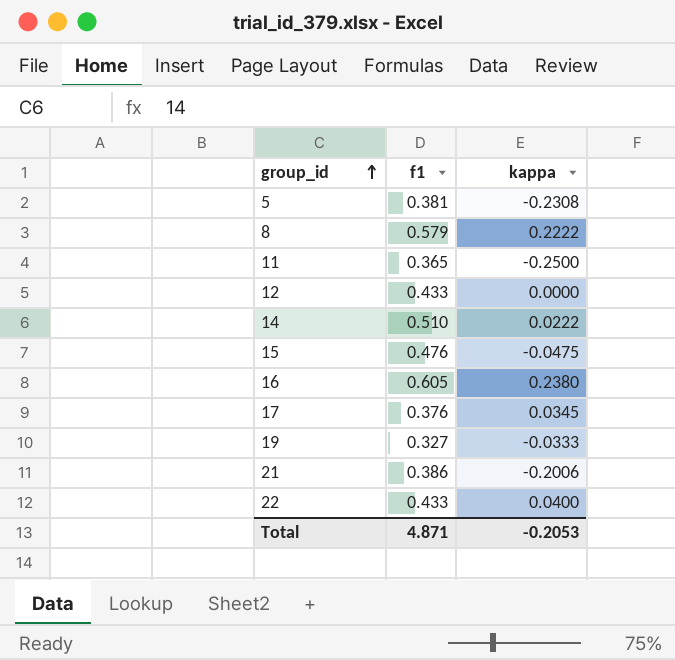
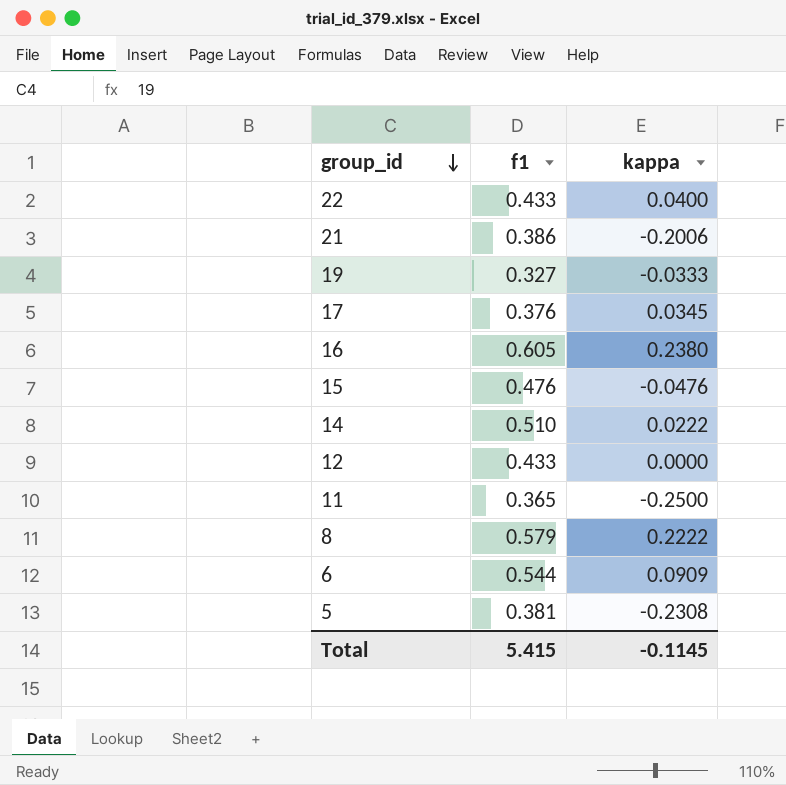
row order: group_id ascending -> group_id descending
15 | kappa: -0.0475 -> -0.0476
row 6: none -> 0.544 | 0.0909
Total | f1: 4.871 -> 5.415
Total | kappa: -0.2053 -> -0.1145

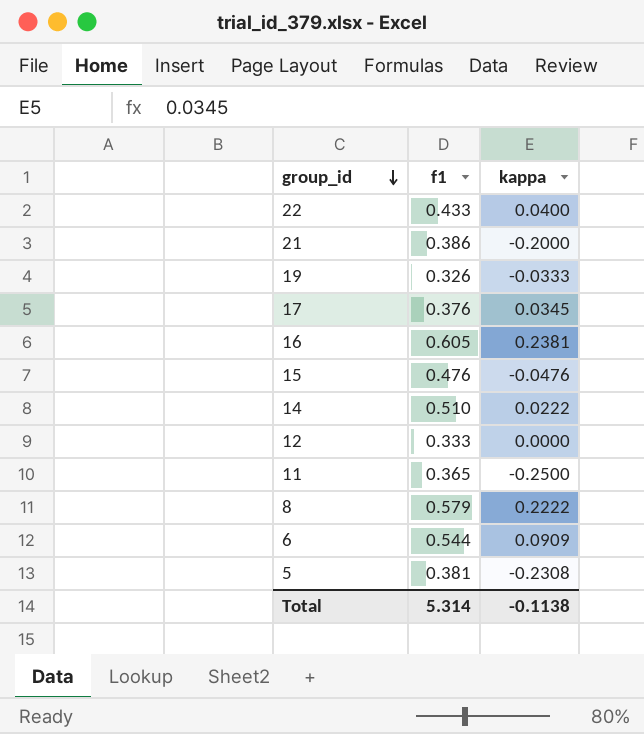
21 | kappa: -0.2006 -> -0.2000
19 | f1: 0.327 -> 0.326
16 | kappa: 0.2380 -> 0.2381
12 | f1: 0.433 -> 0.333
Total | f1: 5.415 -> 5.314
Total | kappa: -0.1145 -> -0.1138

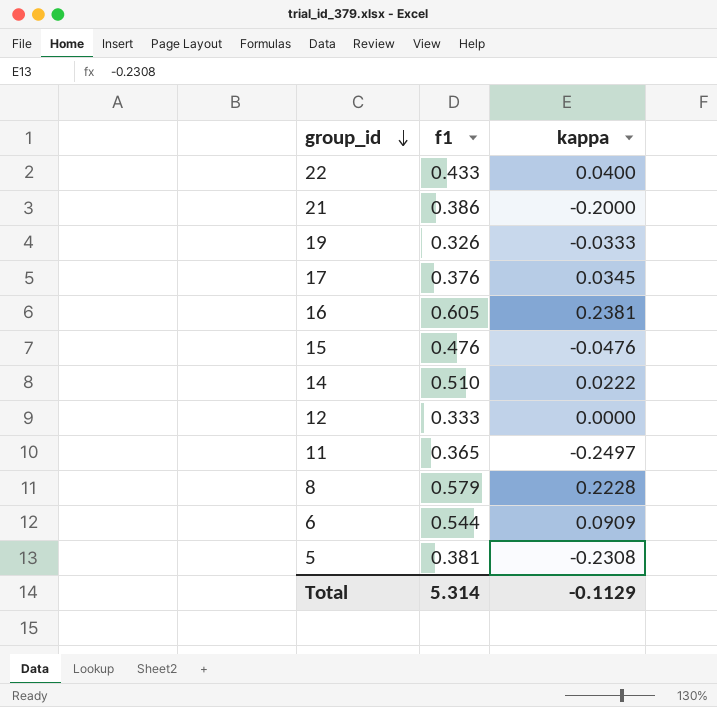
11 | kappa: -0.2500 -> -0.2497
8 | kappa: 0.2222 -> 0.2228
Total | kappa: -0.1138 -> -0.1129

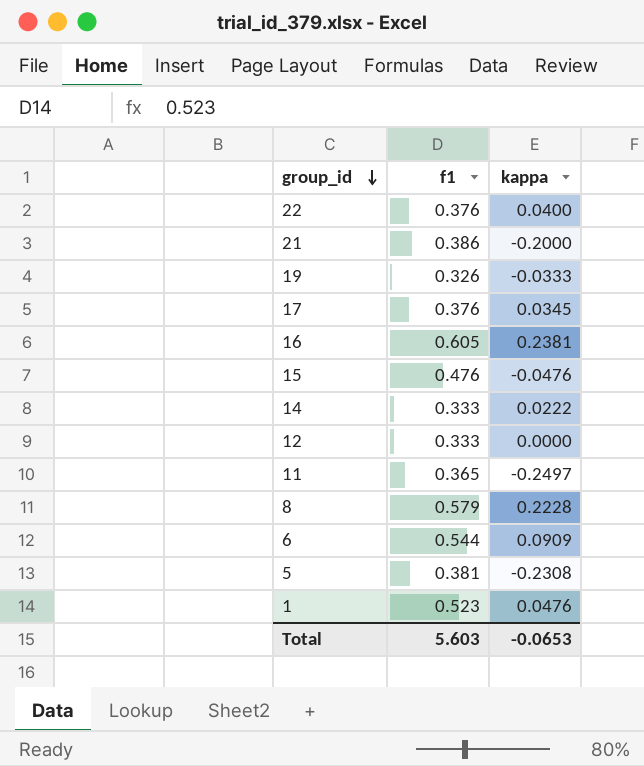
22 | f1: 0.433 -> 0.376
14 | f1: 0.510 -> 0.333
row 1: none -> 0.523 | 0.0476
Total | f1: 5.314 -> 5.603
Total | kappa: -0.1129 -> -0.0653

